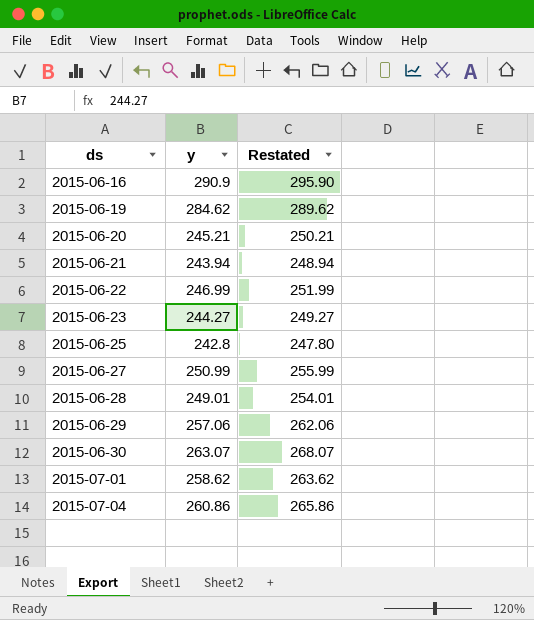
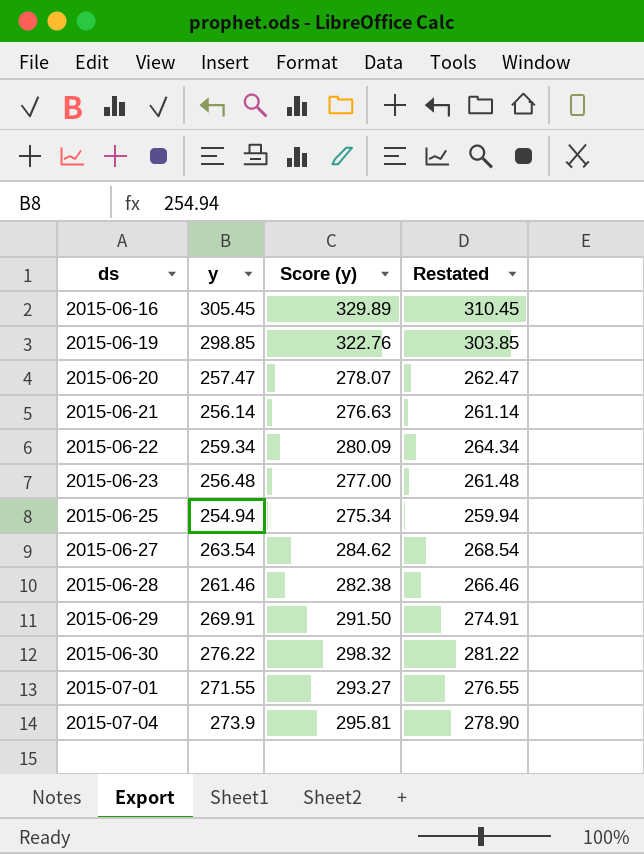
column Score (y) | formula: none -> [y] * 1.08
2015-06-16 | y: 290.9 -> 305.45
2015-06-16 | Restated: 295.90 -> 310.45
2015-06-19 | y: 284.62 -> 298.85
2015-06-19 | Restated: 289.62 -> 303.85
2015-06-20 | y: 245.21 -> 257.47
2015-06-20 | Restated: 250.21 -> 262.47
2015-06-21 | y: 243.94 -> 256.14
2015-06-21 | Restated: 248.94 -> 261.14
2015-06-22 | y: 246.99 -> 259.34
2015-06-22 | Restated: 251.99 -> 264.34
2015-06-23 | y: 244.27 -> 256.48
2015-06-23 | Restated: 249.27 -> 261.48
2015-06-25 | y: 242.8 -> 254.94
2015-06-25 | Restated: 247.80 -> 259.94
2015-06-27 | y: 250.99 -> 263.54
2015-06-27 | Restated: 255.99 -> 268.54
2015-06-28 | y: 249.01 -> 261.46
2015-06-28 | Restated: 254.01 -> 266.46
2015-06-29 | y: 257.06 -> 269.91
2015-06-29 | Restated: 262.06 -> 274.91
2015-06-30 | y: 263.07 -> 276.22
2015-06-30 | Restated: 268.07 -> 281.22
2015-07-01 | y: 258.62 -> 271.55
2015-07-01 | Restated: 263.62 -> 276.55
2015-07-04 | y: 260.86 -> 273.9
2015-07-04 | Restated: 265.86 -> 278.90

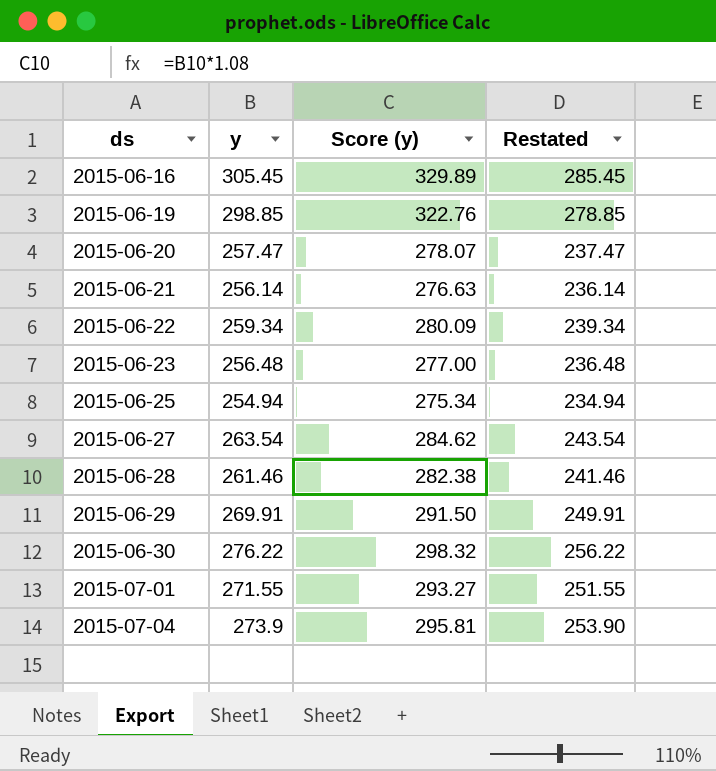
column Restated | formula: [y] + 5 -> [y] - 20

